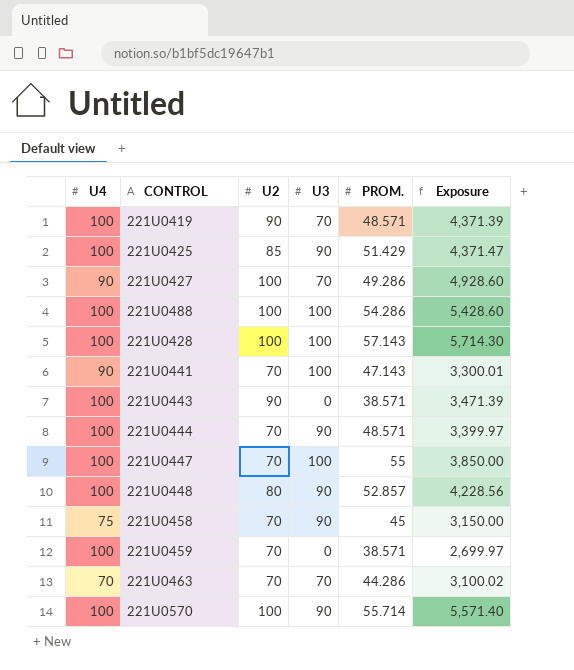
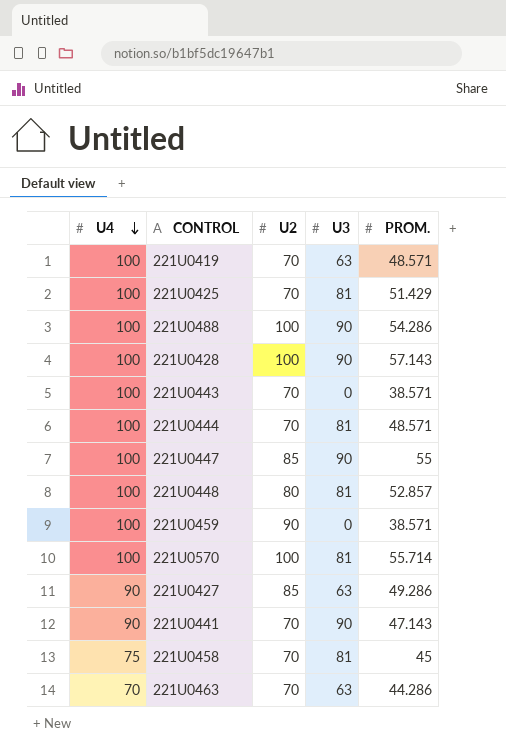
row order: none -> U4 descending
column Exposure | formula: [U2] * [PROM.] -> none
221U0419 | U2: 90 -> 70
221U0419 | U3: 70 -> 63
221U0425 | U2: 85 -> 70
221U0425 | U3: 90 -> 81
221U0488 | U3: 100 -> 90
221U0428 | U3: 100 -> 90
221U0443 | U2: 90 -> 70
221U0444 | U3: 90 -> 81
221U0447 | U2: 70 -> 85
221U0447 | U3: 100 -> 90
221U0448 | U3: 90 -> 81
221U0459 | U2: 70 -> 90
221U0570 | U3: 90 -> 81
221U0427 | U2: 100 -> 85
221U0427 | U3: 70 -> 63
221U0441 | U3: 100 -> 90
221U0458 | U3: 90 -> 81
221U0463 | U3: 70 -> 63

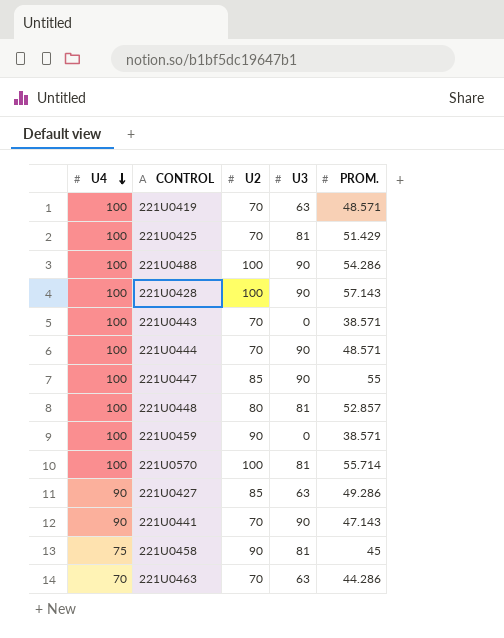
221U0444 | U3: 81 -> 90
221U0458 | U2: 70 -> 90

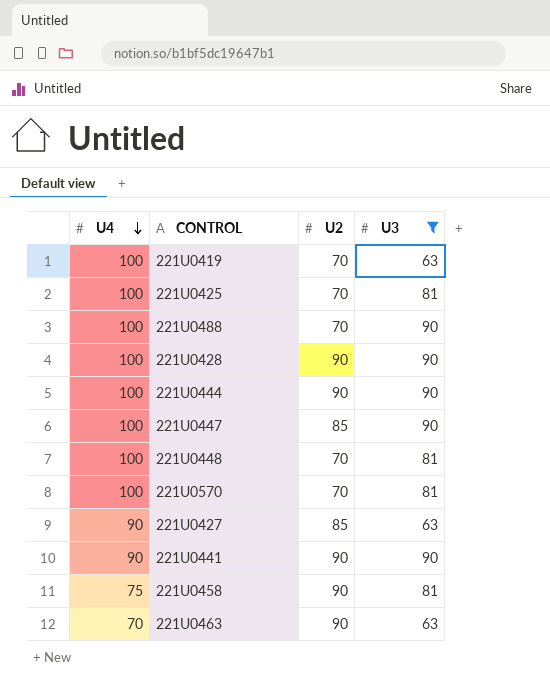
filter: none -> U3 != 0
column PROM. | position: 5 -> none
221U0488 | U2: 100 -> 70
221U0428 | U2: 100 -> 90
221U0444 | U2: 70 -> 90
221U0448 | U2: 80 -> 70
221U0570 | U2: 100 -> 70
221U0441 | U2: 70 -> 90
221U0463 | U2: 70 -> 90

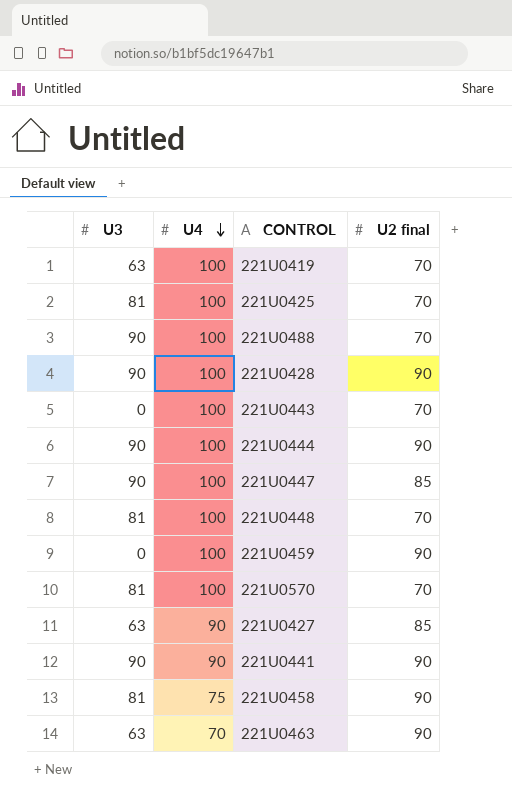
filter: U3 != 0 -> none
column U3 | position: 4 -> 1
column name: U2 -> U2 final

